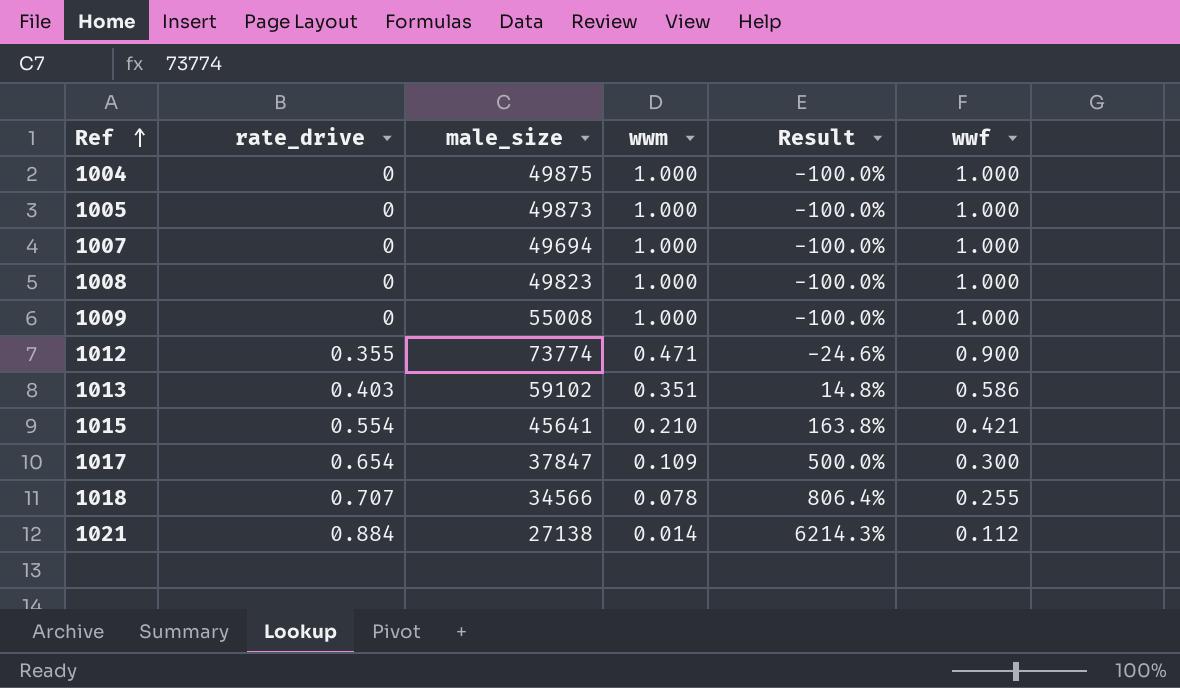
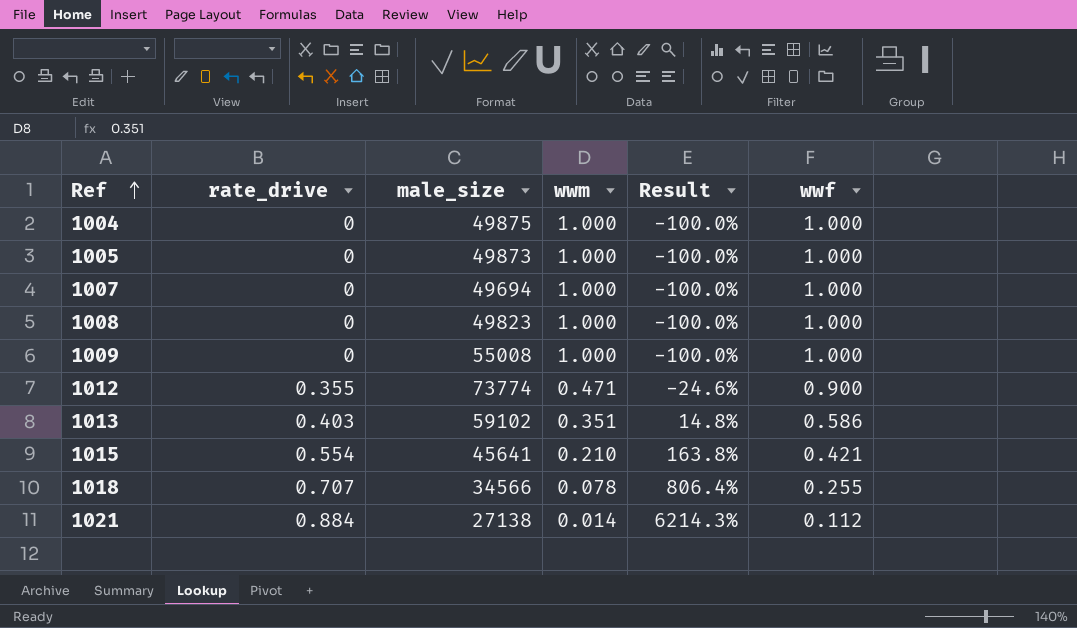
row 1017: 0.654 | 37847 | 0.109 | 500.0% | 0.300 -> none

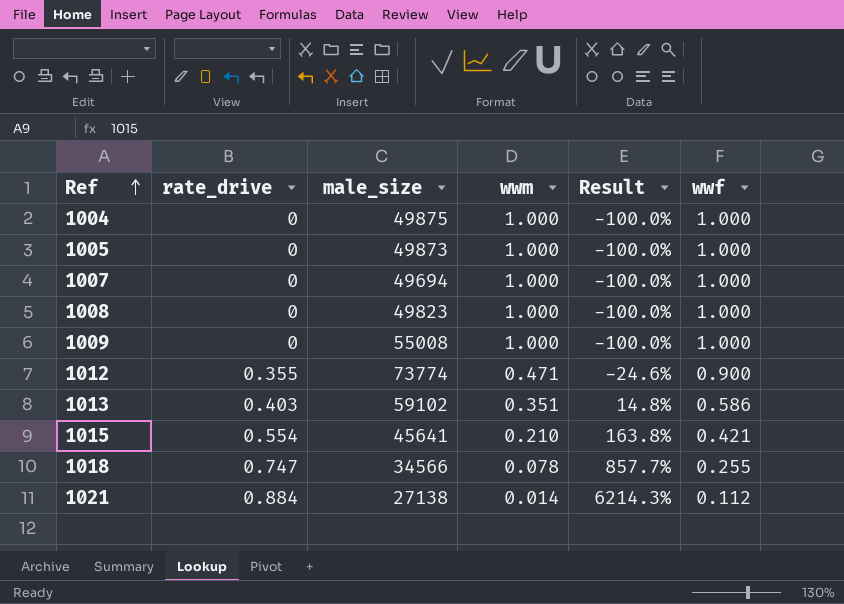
1018 | rate_drive: 0.707 -> 0.747
1018 | Result: 806.4% -> 857.7%

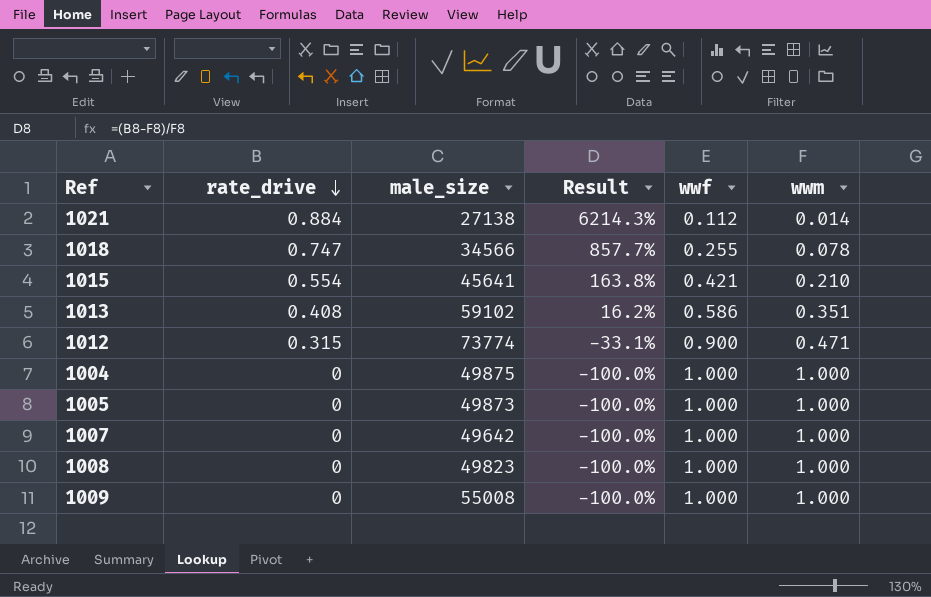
row order: Ref ascending -> rate_drive descending
column wwm | position: 4 -> 6
1013 | rate_drive: 0.403 -> 0.408
1013 | Result: 14.8% -> 16.2%
1012 | rate_drive: 0.355 -> 0.315
1012 | Result: -24.6% -> -33.1%
1007 | male_size: 49694 -> 49642

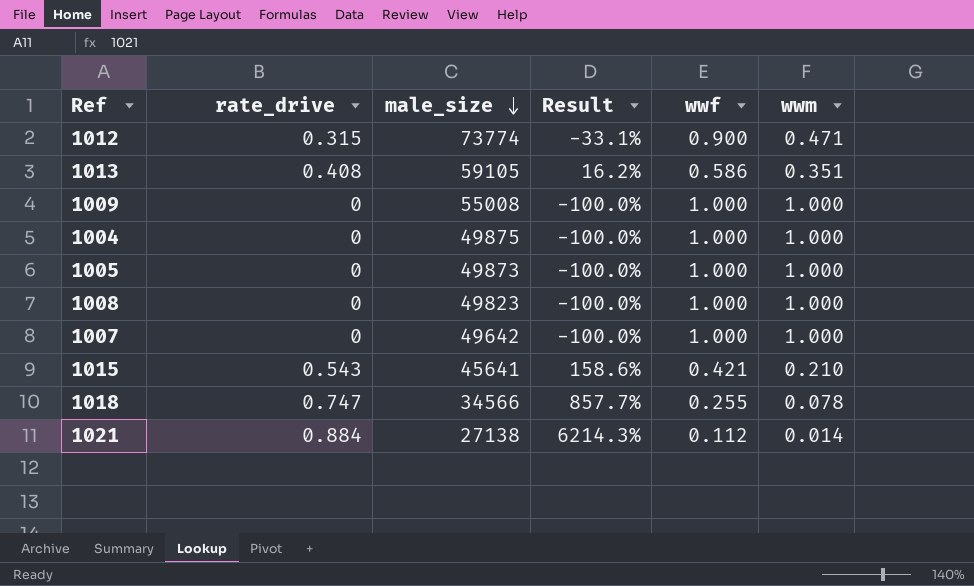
row order: rate_drive descending -> male_size descending
1013 | male_size: 59102 -> 59105
1015 | rate_drive: 0.554 -> 0.543
1015 | Result: 163.8% -> 158.6%

